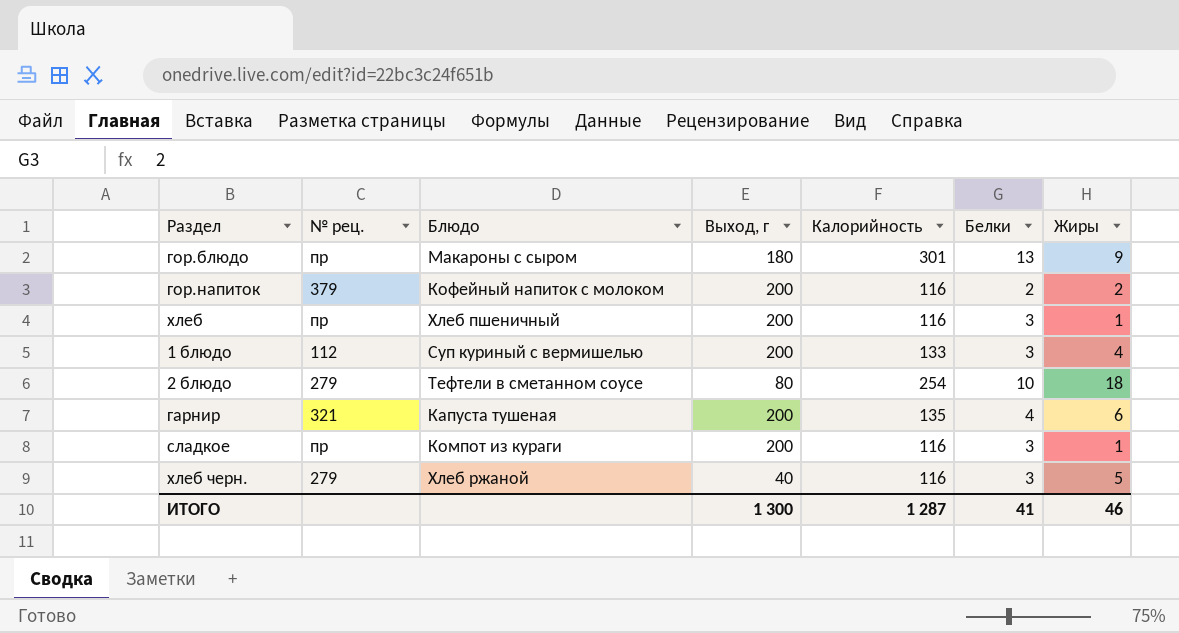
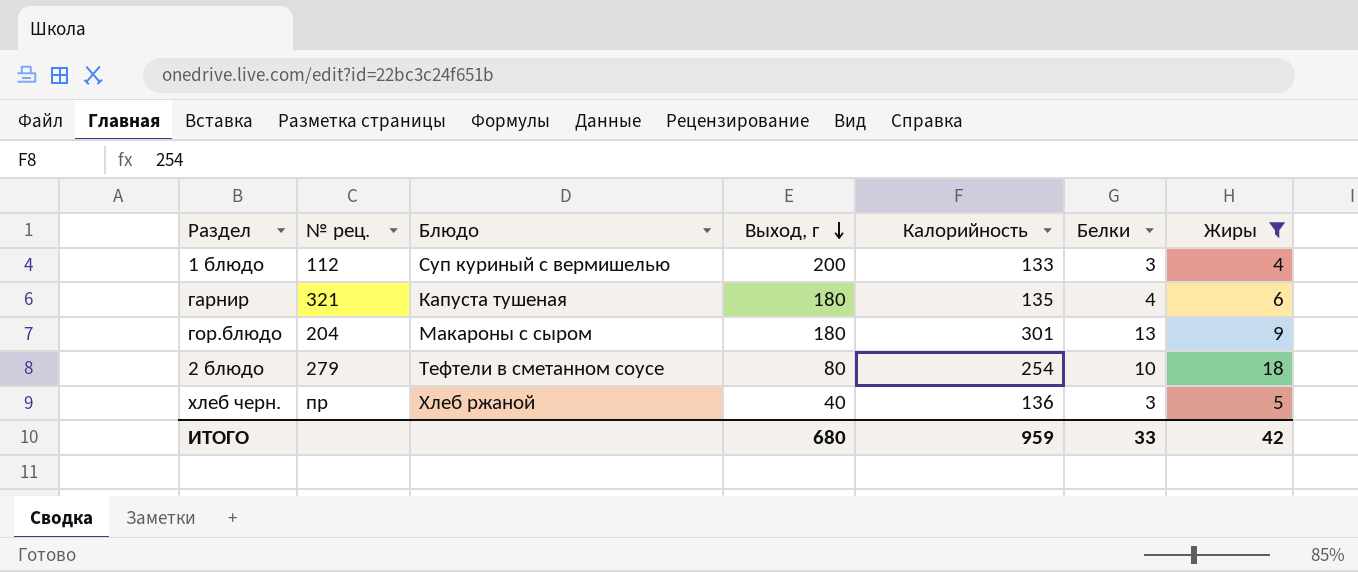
filter: none -> Жиры >= 4
row order: none -> Выход, г descending
гарнир | Выход, г: 200 -> 180
гор.блюдо | № рец.: пр -> 204
хлеб черн. | № рец.: 279 -> пр
хлеб черн. | Калорийность: 116 -> 136
ИТОГО | Выход, г: 1 300 -> 680
ИТОГО | Калорийность: 1 287 -> 959
ИТОГО | Белки: 41 -> 33
ИТОГО | Жиры: 46 -> 42

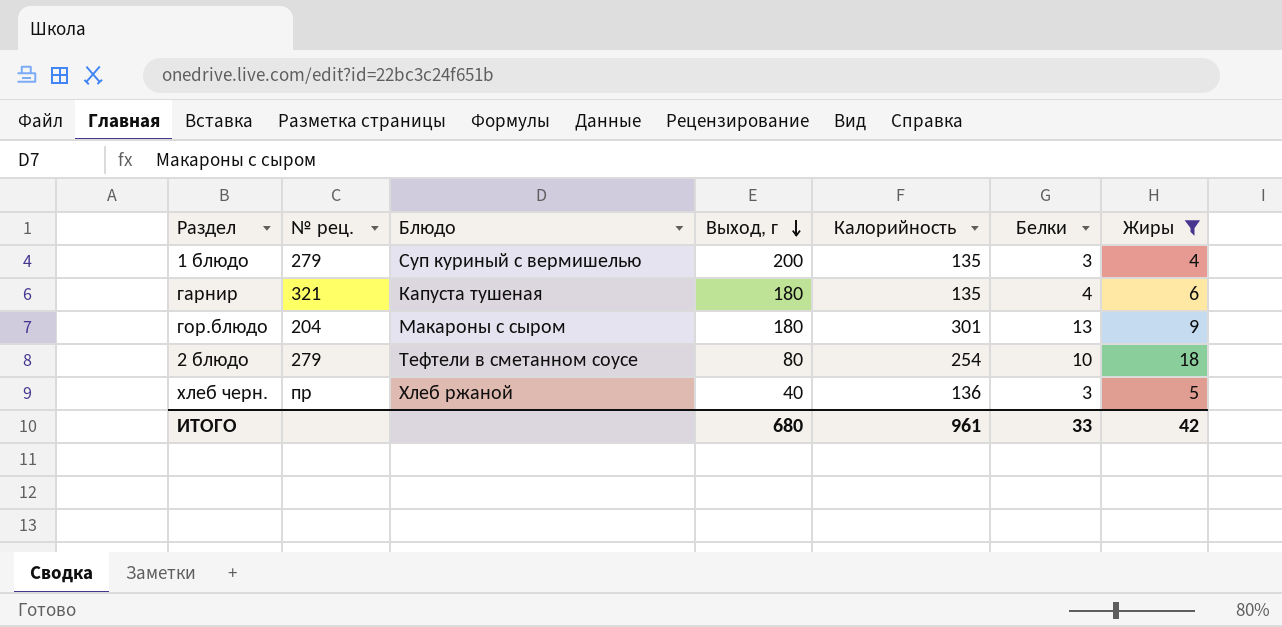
1 блюдо | № рец.: 112 -> 279
1 блюдо | Калорийность: 133 -> 135
ИТОГО | Калорийность: 959 -> 961

